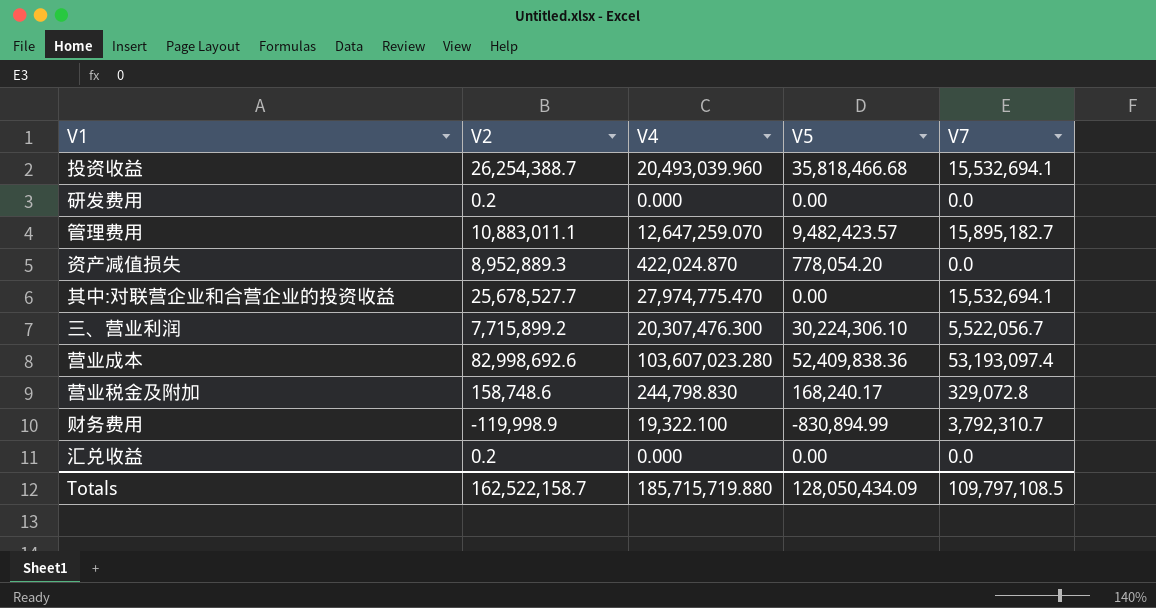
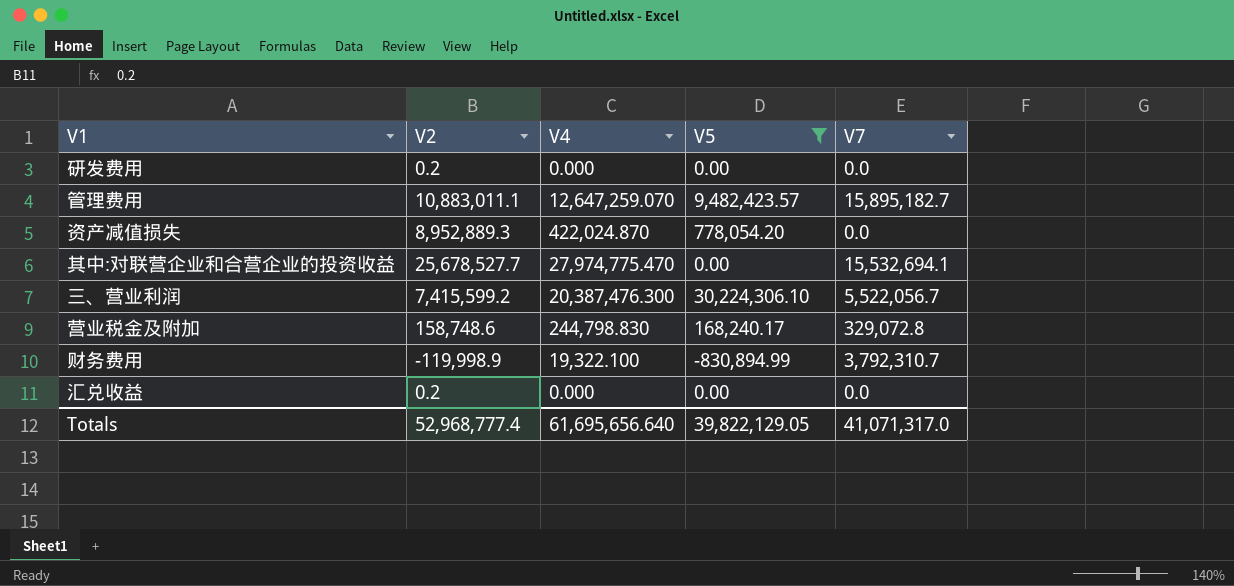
filter: none -> V5 <= 30,224,306.10
三、营业利润 | V2: 7,715,899.2 -> 7,415,599.2
三、营业利润 | V4: 20,307,476.300 -> 20,387,476.300
Totals | V2: 162,522,158.7 -> 52,968,777.4
Totals | V4: 185,715,719.880 -> 61,695,656.640
Totals | V5: 128,050,434.09 -> 39,822,129.05
Totals | V7: 109,797,108.5 -> 41,071,317.0

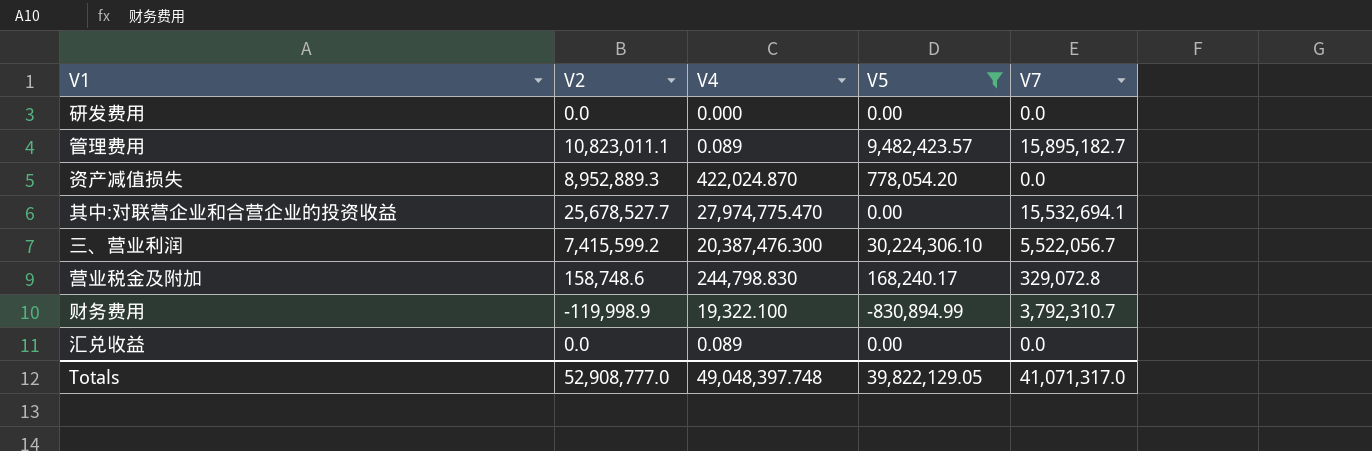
研发费用 | V2: 0.2 -> 0.0
管理费用 | V2: 10,883,011.1 -> 10,823,011.1
管理费用 | V4: 12,647,259.070 -> 0.089
汇兑收益 | V2: 0.2 -> 0.0
汇兑收益 | V4: 0.000 -> 0.089
Totals | V2: 52,968,777.4 -> 52,908,777.0
Totals | V4: 61,695,656.640 -> 49,048,397.748

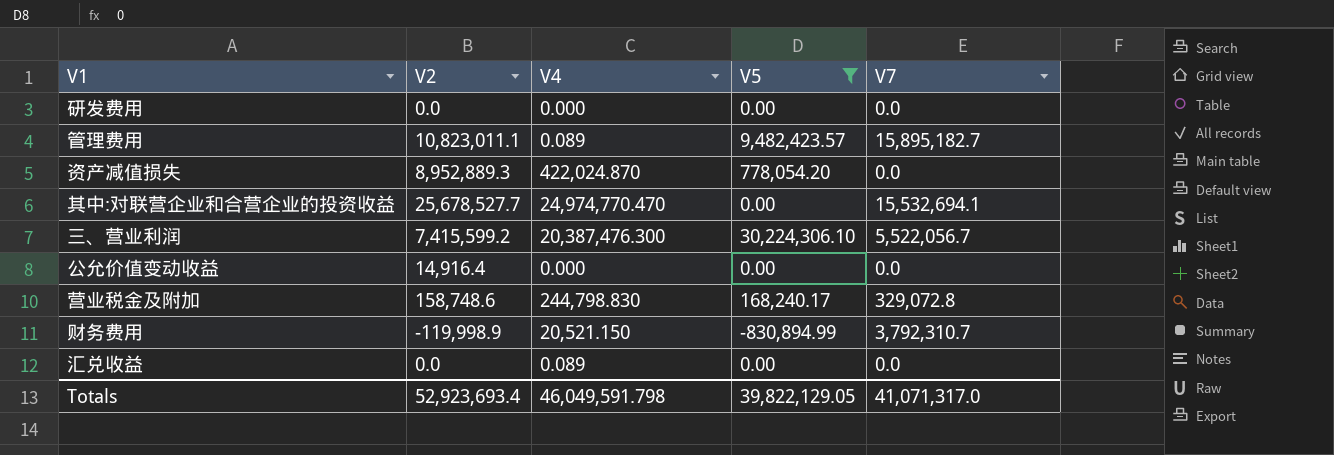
其中:对联营企业和合营企业的投资收益 | V4: 27,974,775.470 -> 24,974,770.470
row 公允价值变动收益: none -> 14,916.4 | 0.000 | 0.00 | 0.0
财务费用 | V4: 19,322.100 -> 20,521.150
Totals | V2: 52,908,777.0 -> 52,923,693.4
Totals | V4: 49,048,397.748 -> 46,049,591.798

